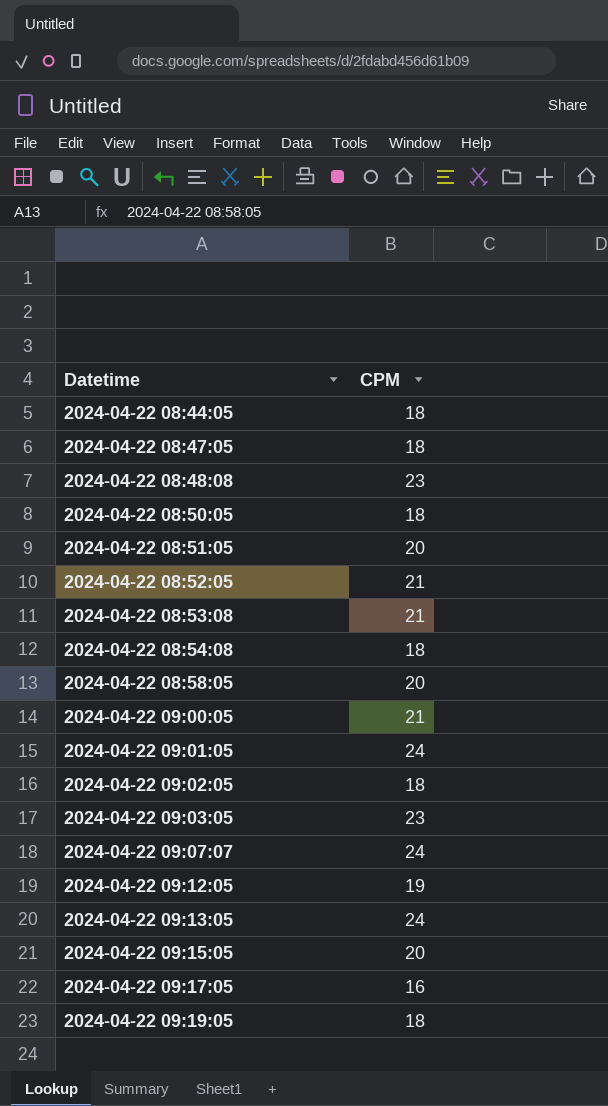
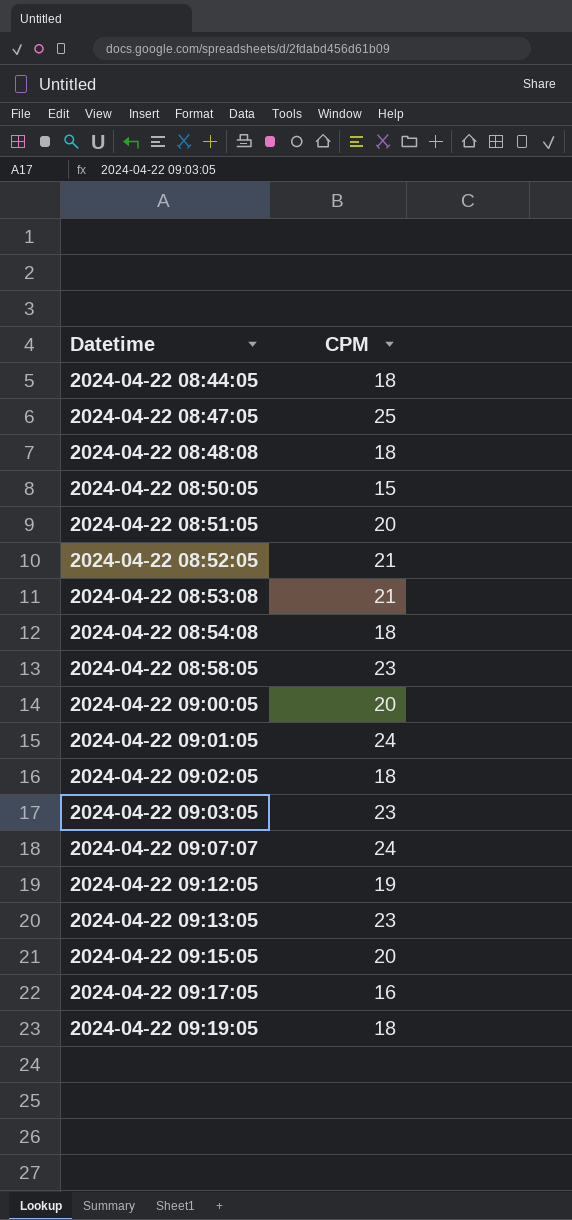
2024-04-22 08:47:05 | CPM: 18 -> 25
2024-04-22 08:48:08 | CPM: 23 -> 18
2024-04-22 08:50:05 | CPM: 18 -> 15
2024-04-22 08:58:05 | CPM: 20 -> 23
2024-04-22 09:00:05 | CPM: 21 -> 20
2024-04-22 09:13:05 | CPM: 24 -> 23

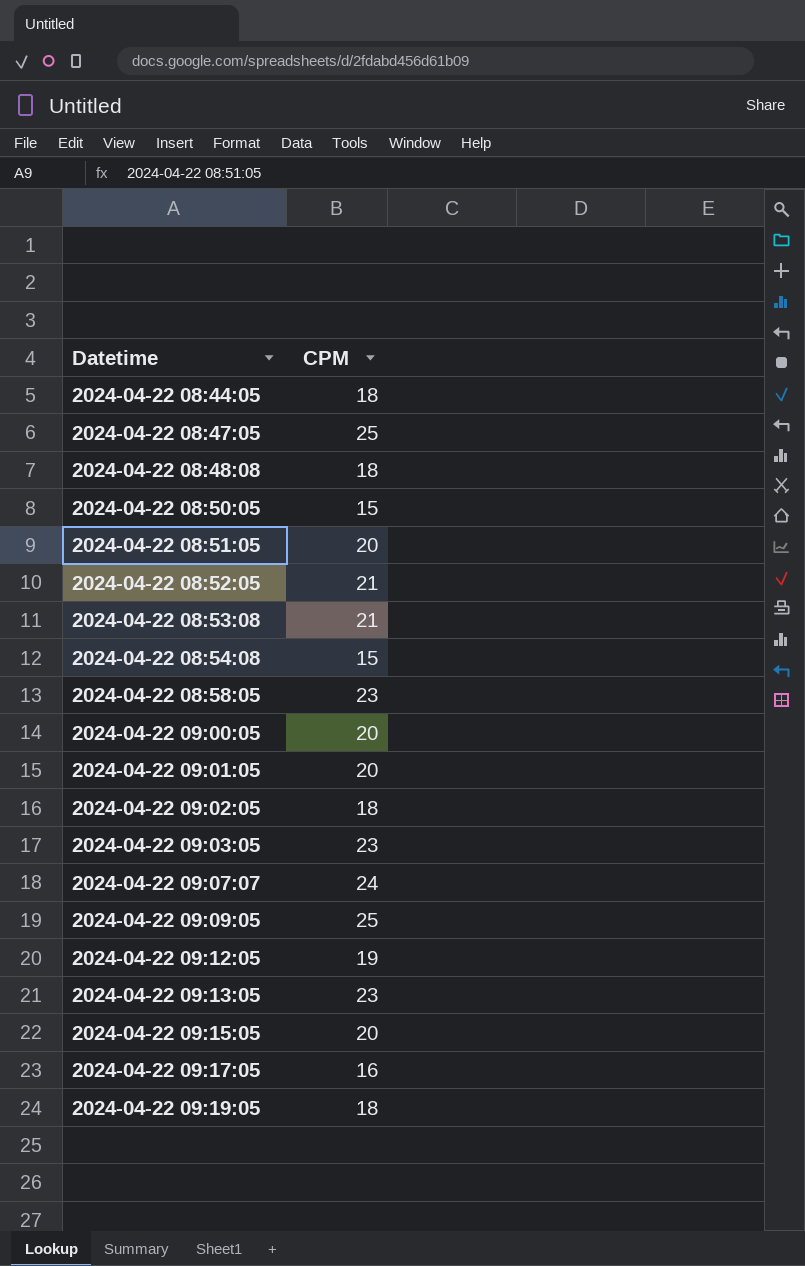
2024-04-22 08:54:08 | CPM: 18 -> 15
2024-04-22 09:01:05 | CPM: 24 -> 20
row 2024-04-22 09:09:05: none -> 25

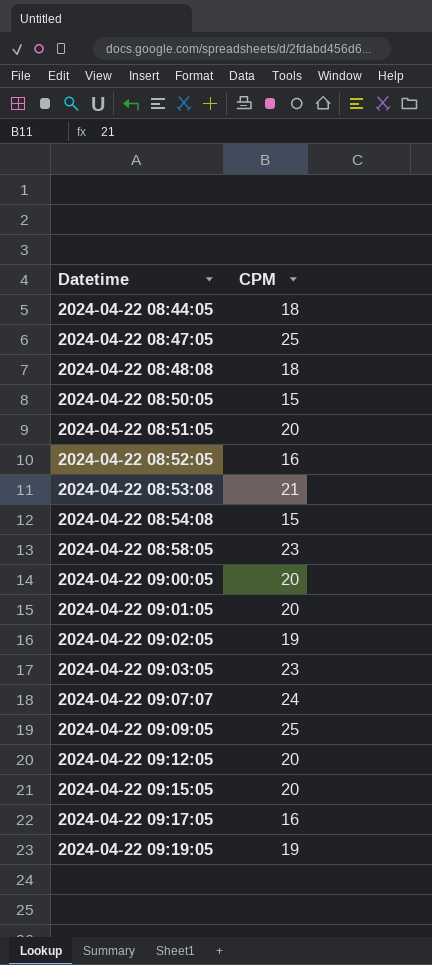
row 2024-04-22 09:13:05: 23 -> none
2024-04-22 08:52:05 | CPM: 21 -> 16
2024-04-22 09:02:05 | CPM: 18 -> 19
2024-04-22 09:12:05 | CPM: 19 -> 20
2024-04-22 09:19:05 | CPM: 18 -> 19

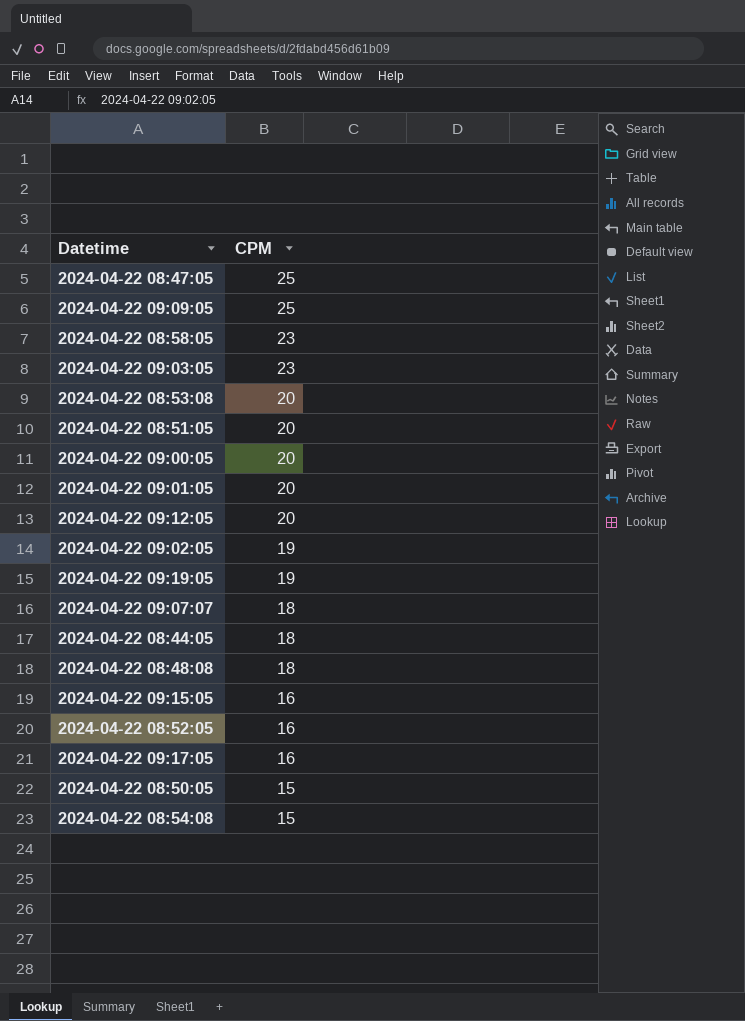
row order: Datetime ascending -> CPM descending
2024-04-22 08:53:08 | CPM: 21 -> 20
2024-04-22 09:07:07 | CPM: 24 -> 18
2024-04-22 09:15:05 | CPM: 20 -> 16

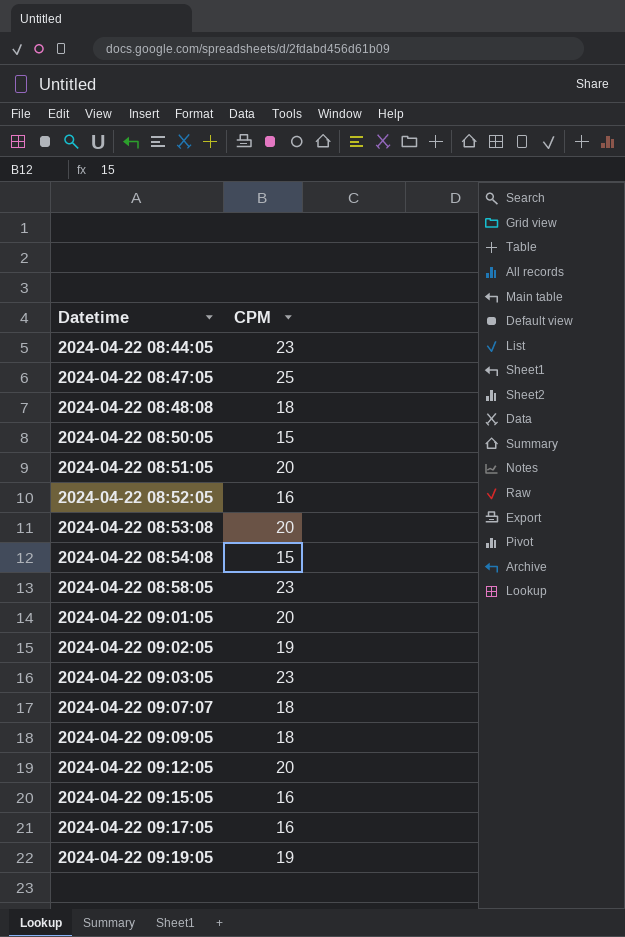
row order: CPM descending -> Datetime ascending
row 2024-04-22 09:00:05: 20 -> none
2024-04-22 08:44:05 | CPM: 18 -> 23
2024-04-22 09:09:05 | CPM: 25 -> 18

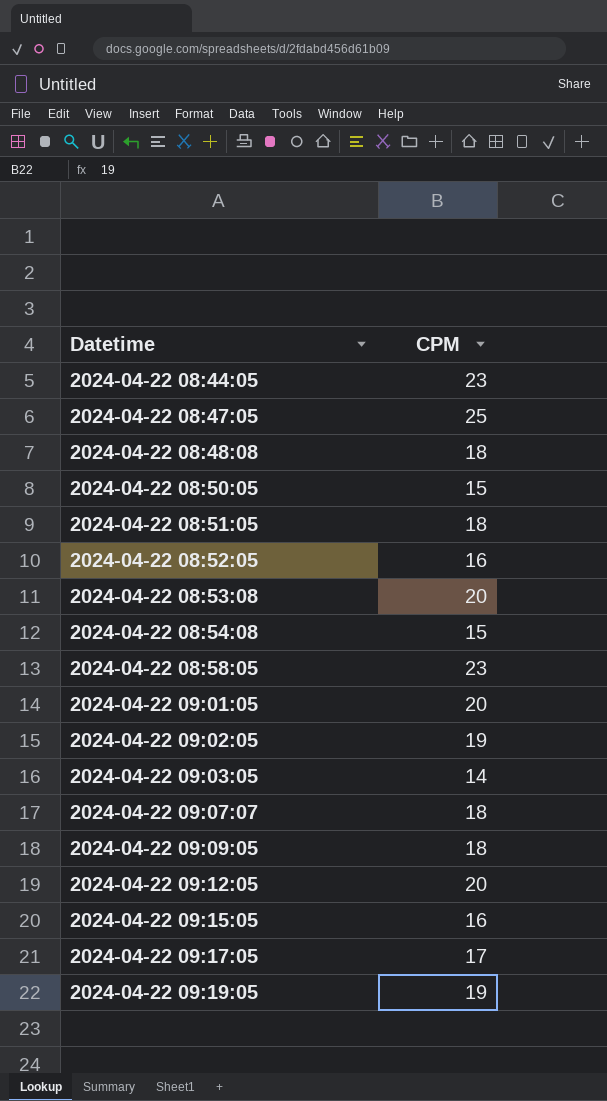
2024-04-22 08:51:05 | CPM: 20 -> 18
2024-04-22 09:03:05 | CPM: 23 -> 14
2024-04-22 09:17:05 | CPM: 16 -> 17

